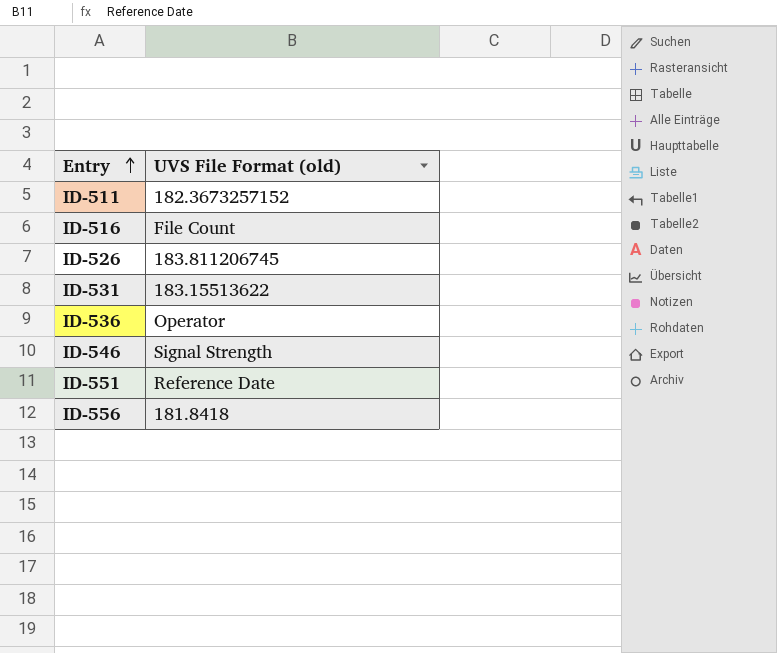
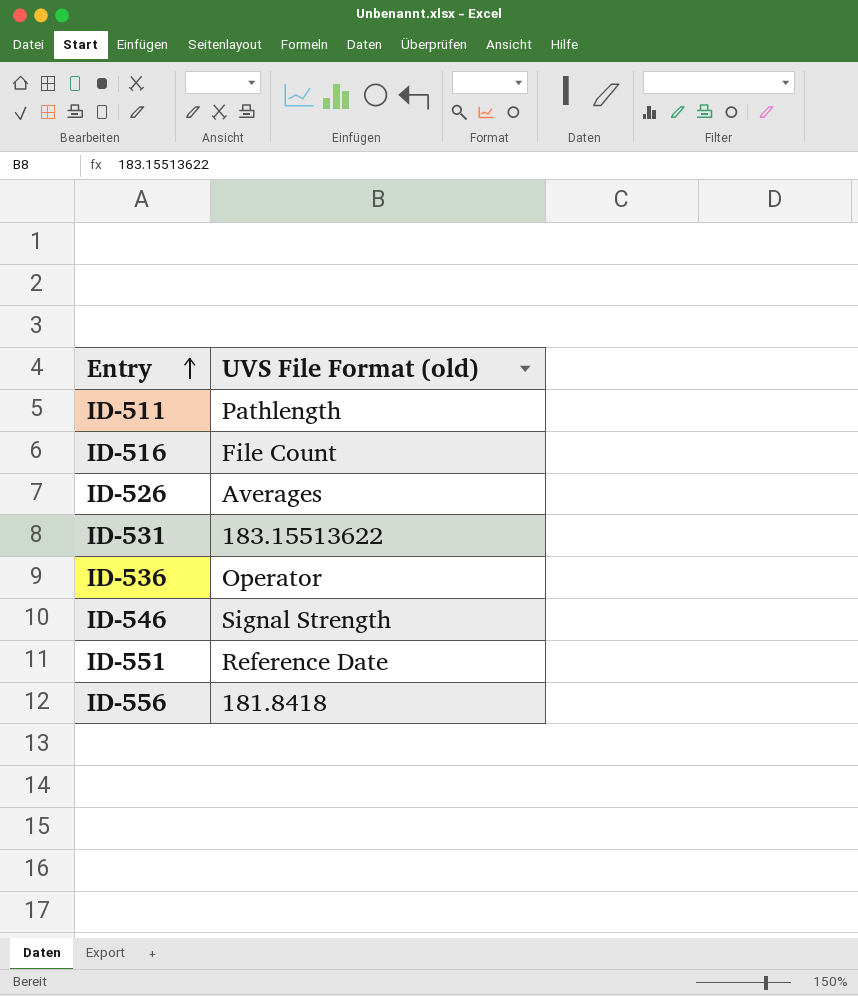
ID-511 | UVS File Format (old): 182.3673257152 -> Pathlength
ID-526 | UVS File Format (old): 183.811206745 -> Averages

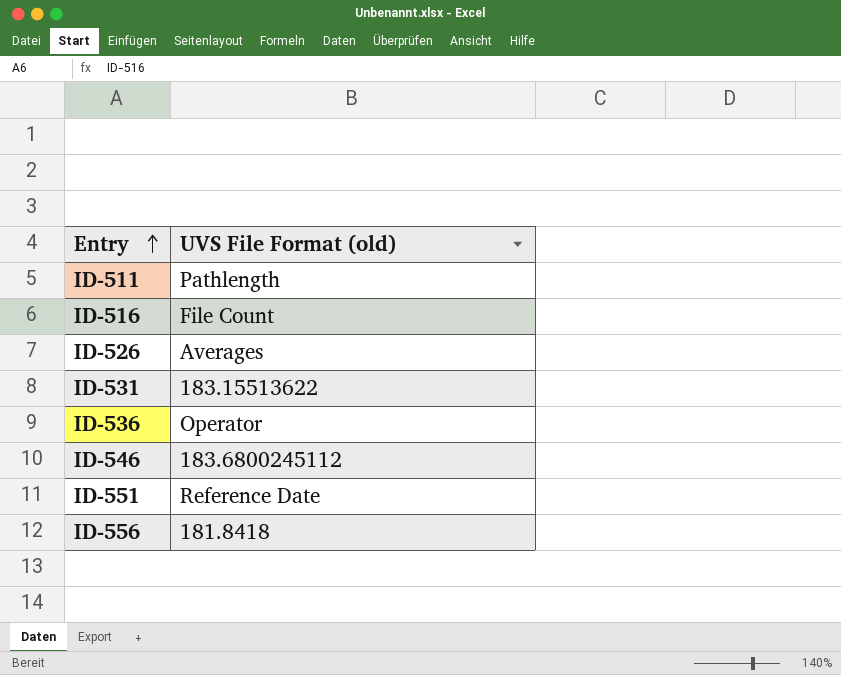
ID-546 | UVS File Format (old): Signal Strength -> 183.6800245112

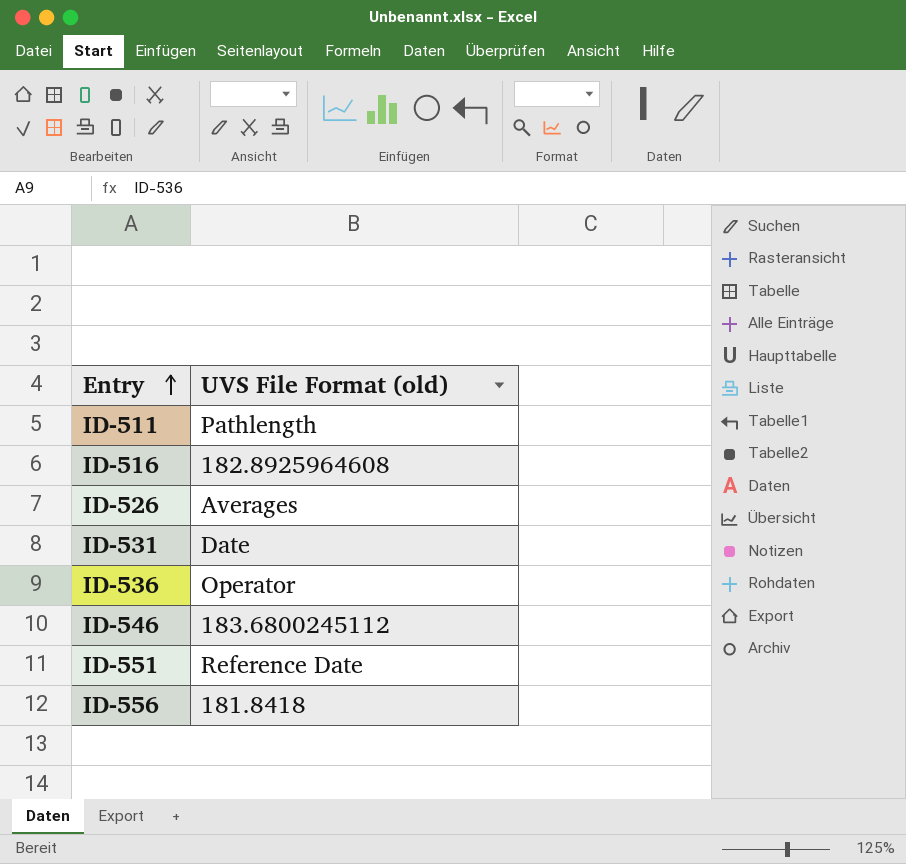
ID-516 | UVS File Format (old): File Count -> 182.8925964608
ID-531 | UVS File Format (old): 183.15513622 -> Date

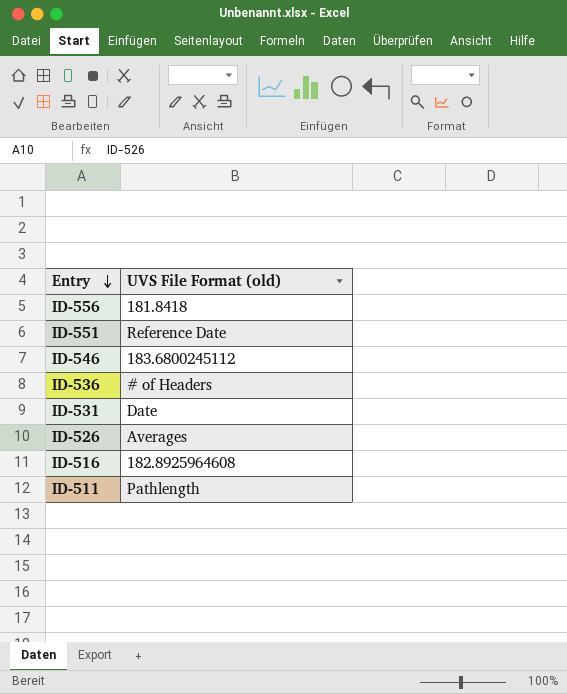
row order: Entry ascending -> Entry descending
ID-536 | UVS File Format (old): Operator -> # of Headers

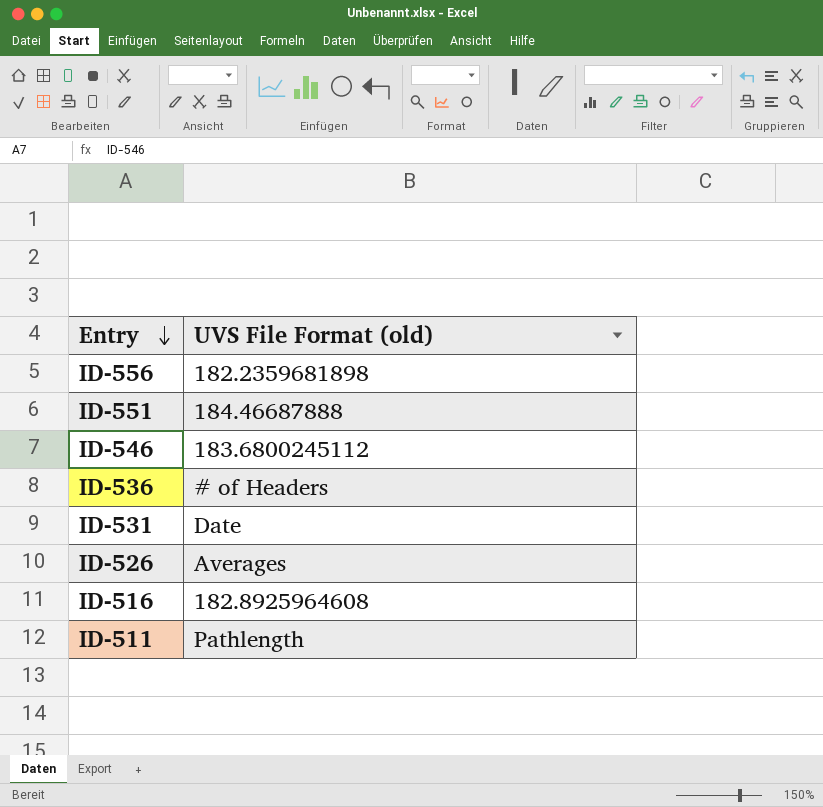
ID-556 | UVS File Format (old): 181.8418 -> 182.2359681898
ID-551 | UVS File Format (old): Reference Date -> 184.46687888

